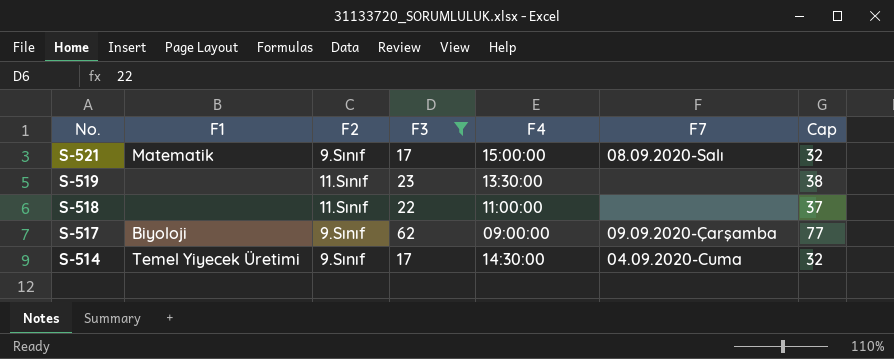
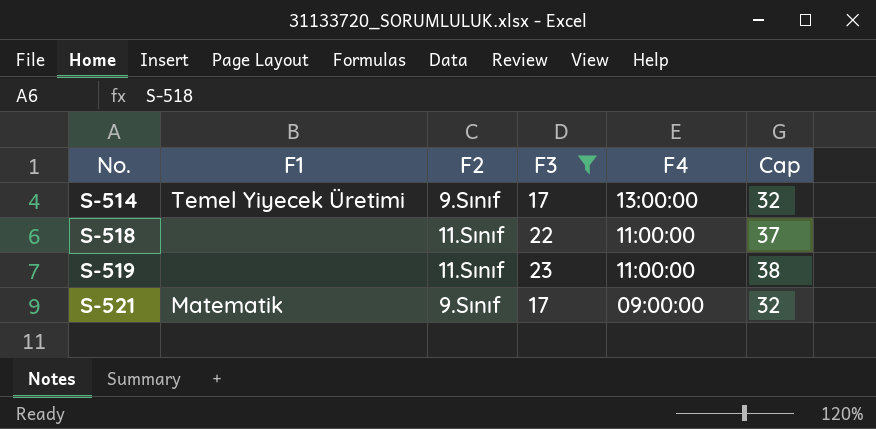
row order: No. descending -> No. ascending
column F7 | position: 6 -> none
row S-517: Biyoloji | 9.Sınıf | 62 | 09:00:00 | 09.09.2020-Çarşamba | 77 -> none
S-514 | F4: 14:30:00 -> 13:00:00
S-519 | F4: 13:30:00 -> 11:00:00
S-521 | F4: 15:00:00 -> 09:00:00

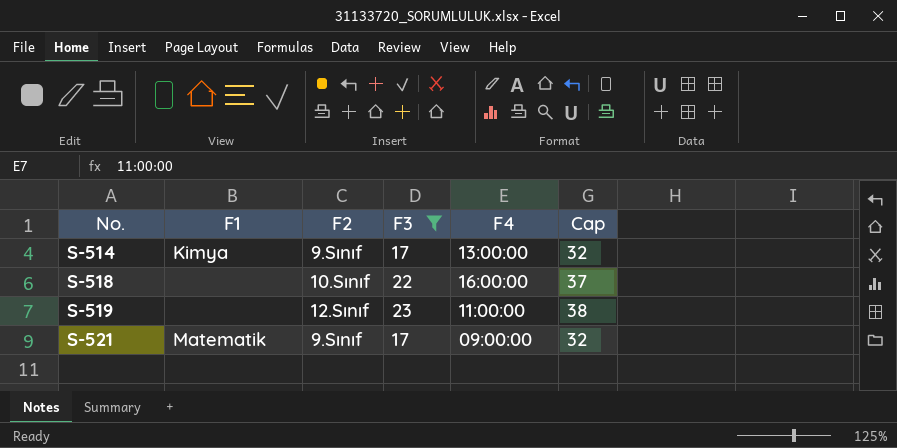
S-514 | F1: Temel Yiyecek Üretimi -> Kimya
S-518 | F2: 11.Sınıf -> 10.Sınıf
S-518 | F4: 11:00:00 -> 16:00:00
S-519 | F2: 11.Sınıf -> 12.Sınıf

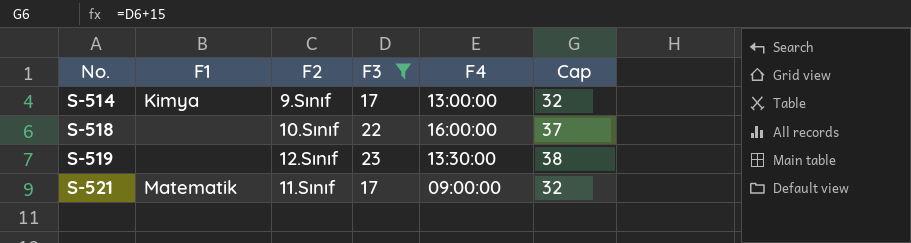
S-519 | F4: 11:00:00 -> 13:30:00
S-521 | F2: 9.Sınıf -> 11.Sınıf

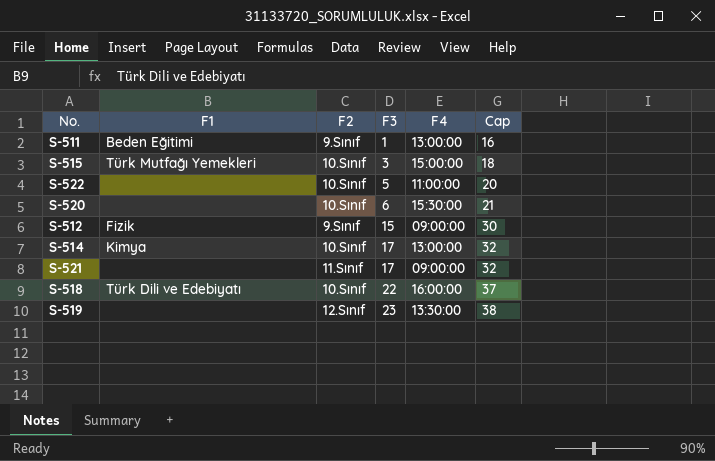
filter: F3 >= 17 -> none
row order: No. ascending -> F3 ascending
S-514 | F2: 9.Sınıf -> 10.Sınıf
S-521 | F1: Matematik -> none
S-518 | F1: none -> Türk Dili ve Edebiyatı

